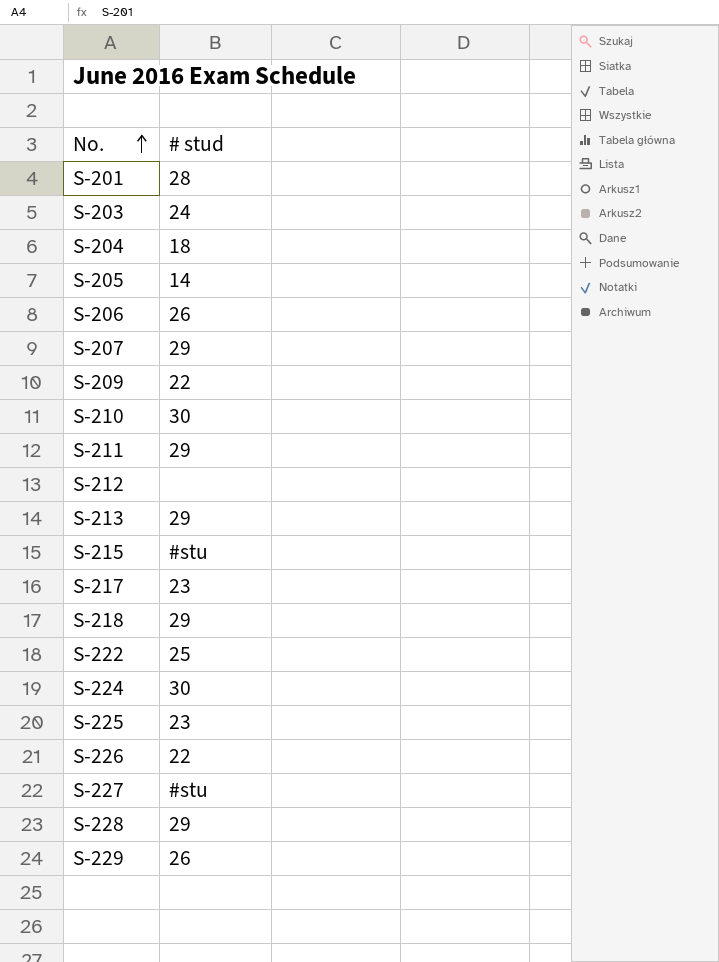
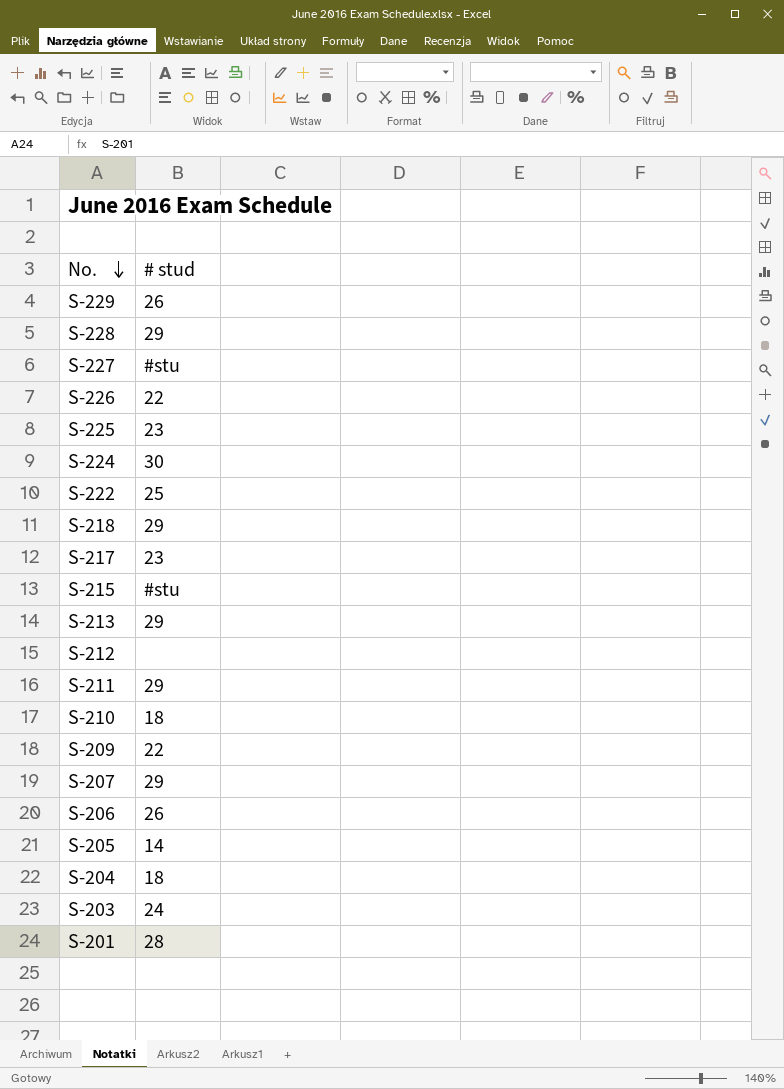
row order: No. ascending -> No. descending
S-210 | # stud: 30 -> 18

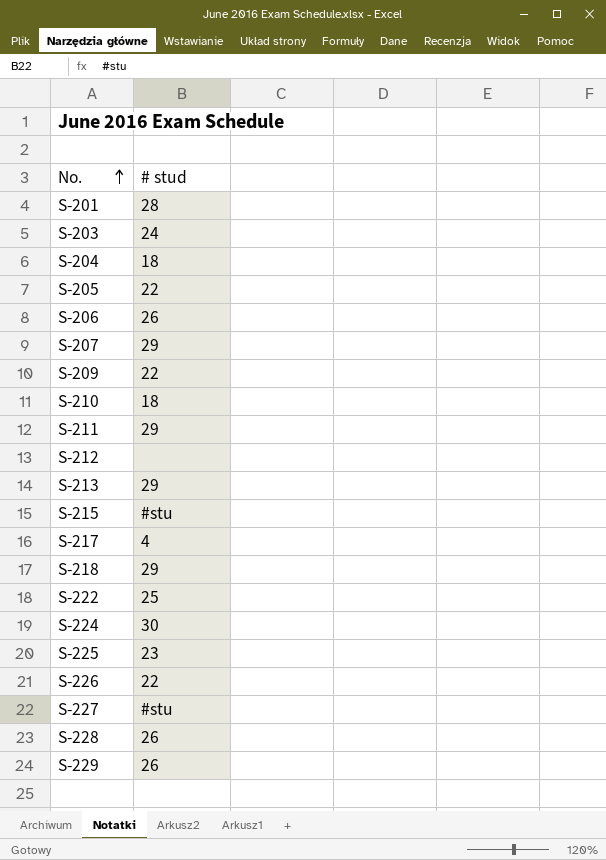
row order: No. descending -> No. ascending
S-205 | # stud: 14 -> 22
S-217 | # stud: 23 -> 4
S-228 | # stud: 29 -> 26

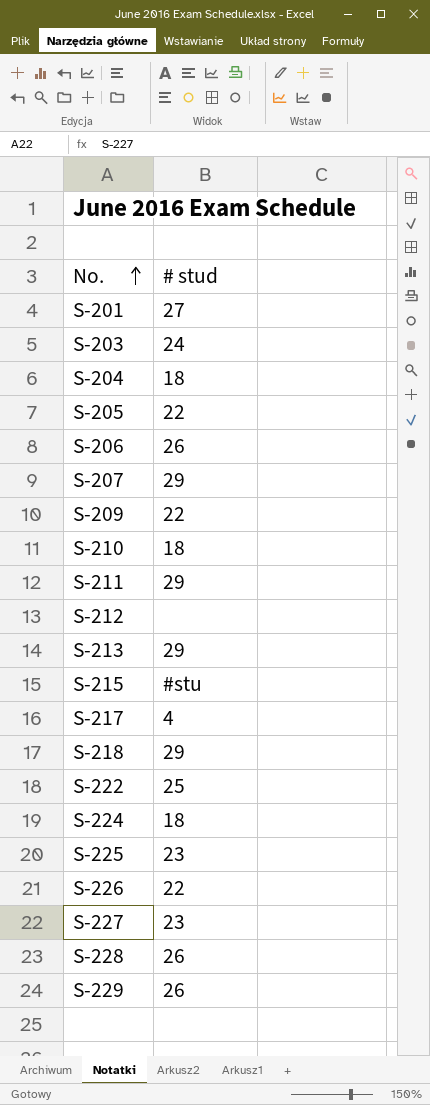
S-201 | # stud: 28 -> 27
S-224 | # stud: 30 -> 18
S-227 | # stud: #stu -> 23

